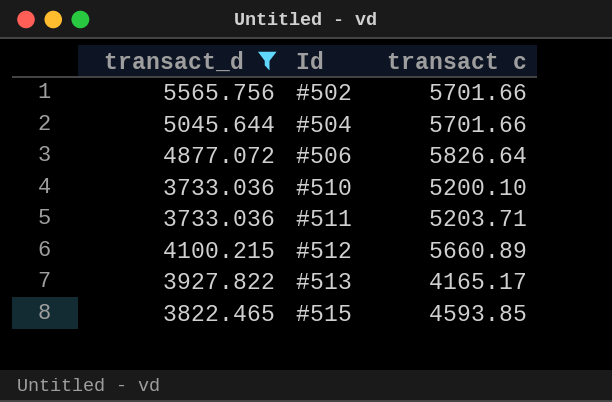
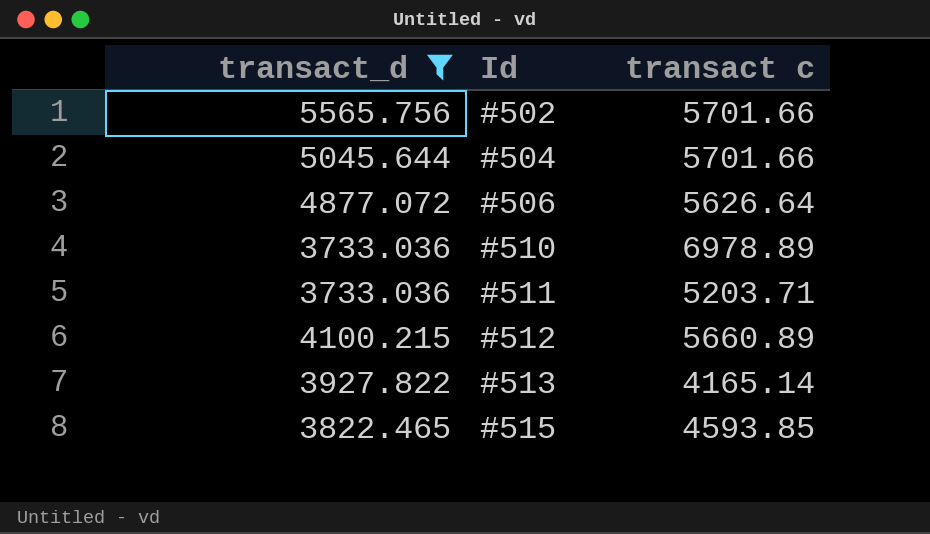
#506 | transact c: 5826.64 -> 5626.64
#510 | transact c: 5200.10 -> 6978.89
#513 | transact c: 4165.17 -> 4165.14

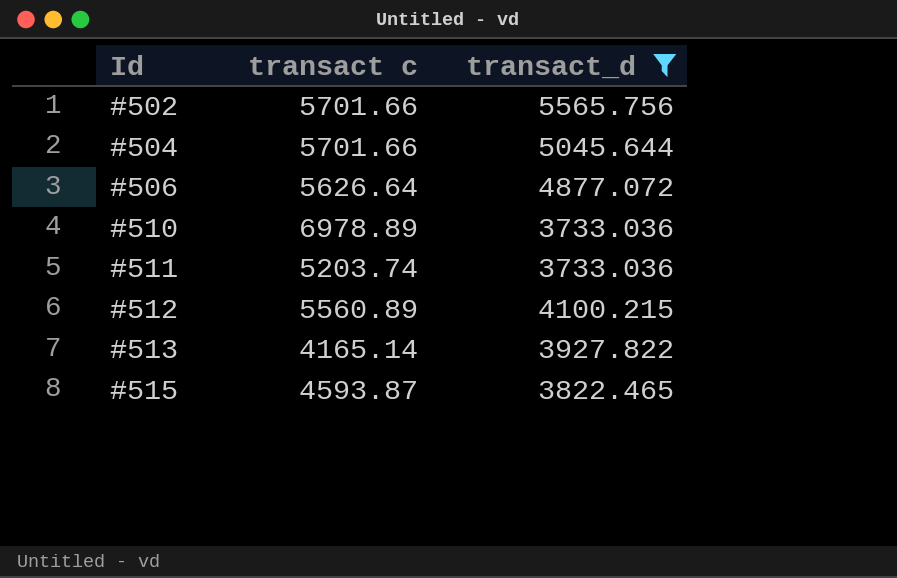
column transact_d | position: 1 -> 3
#511 | transact c: 5203.71 -> 5203.74
#512 | transact c: 5660.89 -> 5560.89
#515 | transact c: 4593.85 -> 4593.87

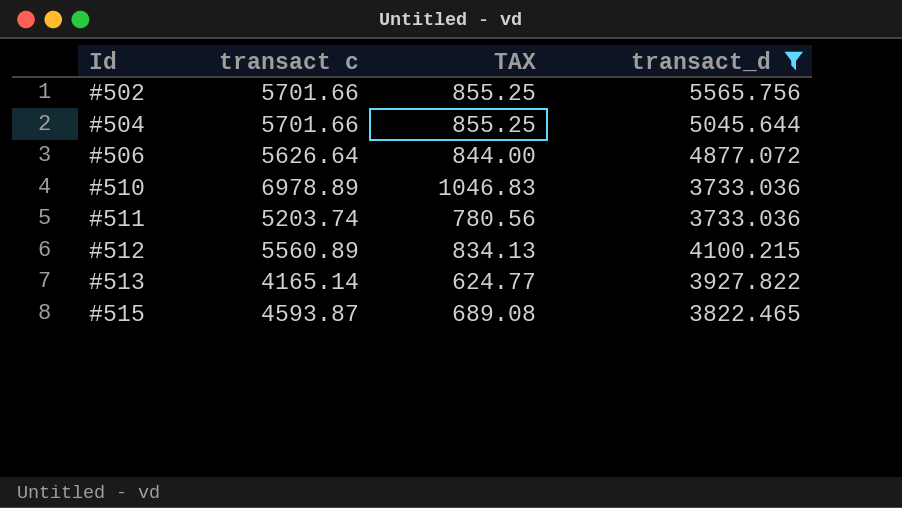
column TAX | formula: none -> [transact c] * 0.15

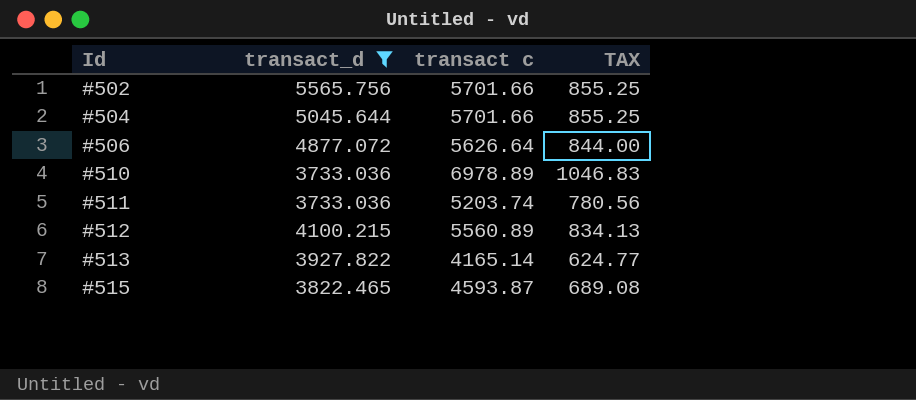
column transact_d | position: 4 -> 2

